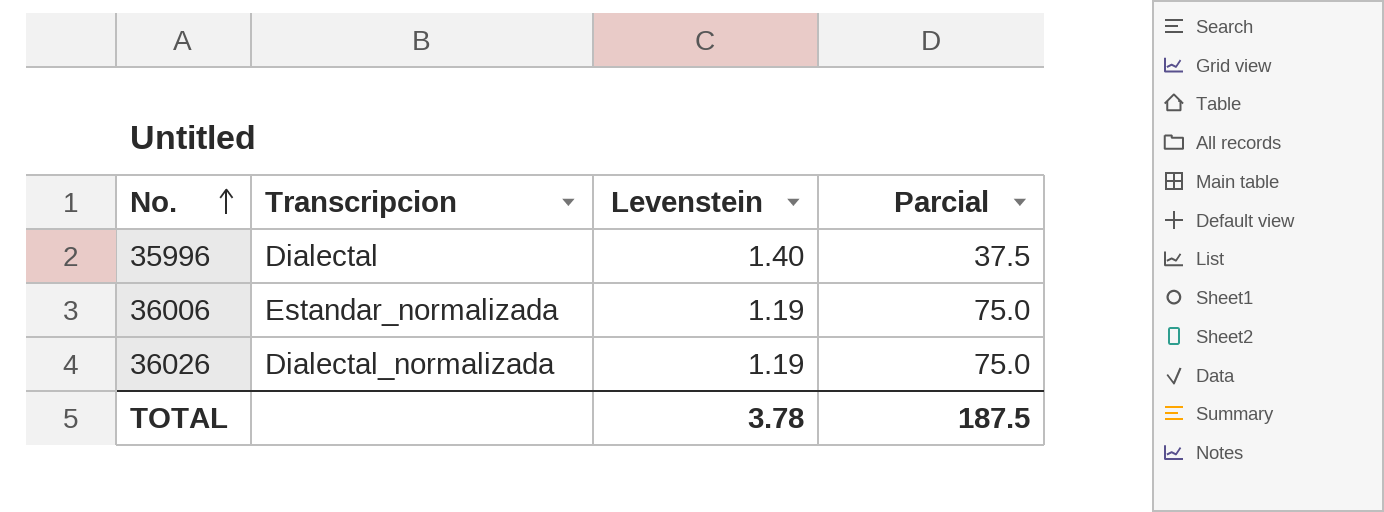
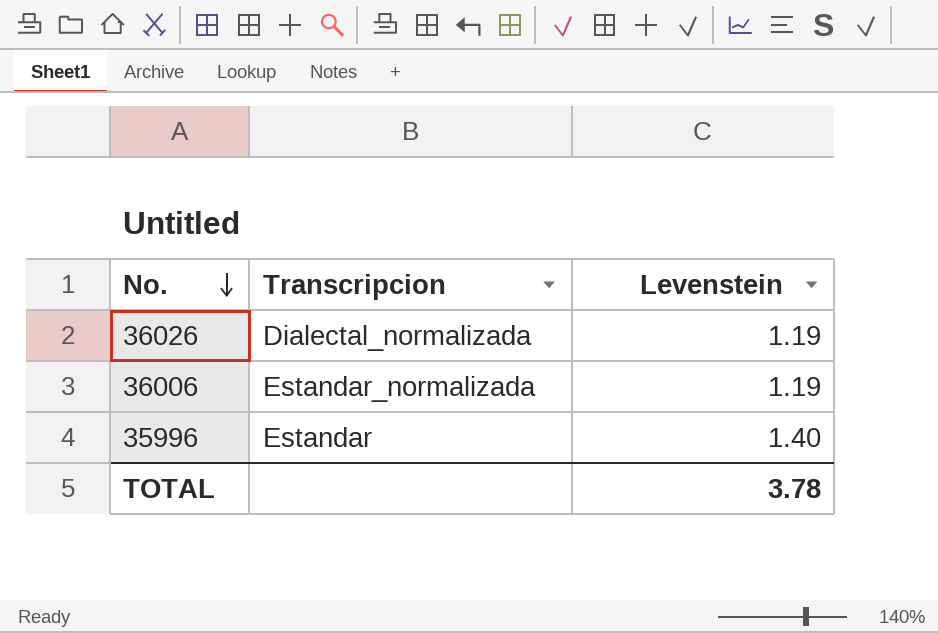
row order: No. ascending -> No. descending
column Parcial | position: 4 -> none
35996 | Transcripcion: Dialectal -> Estandar

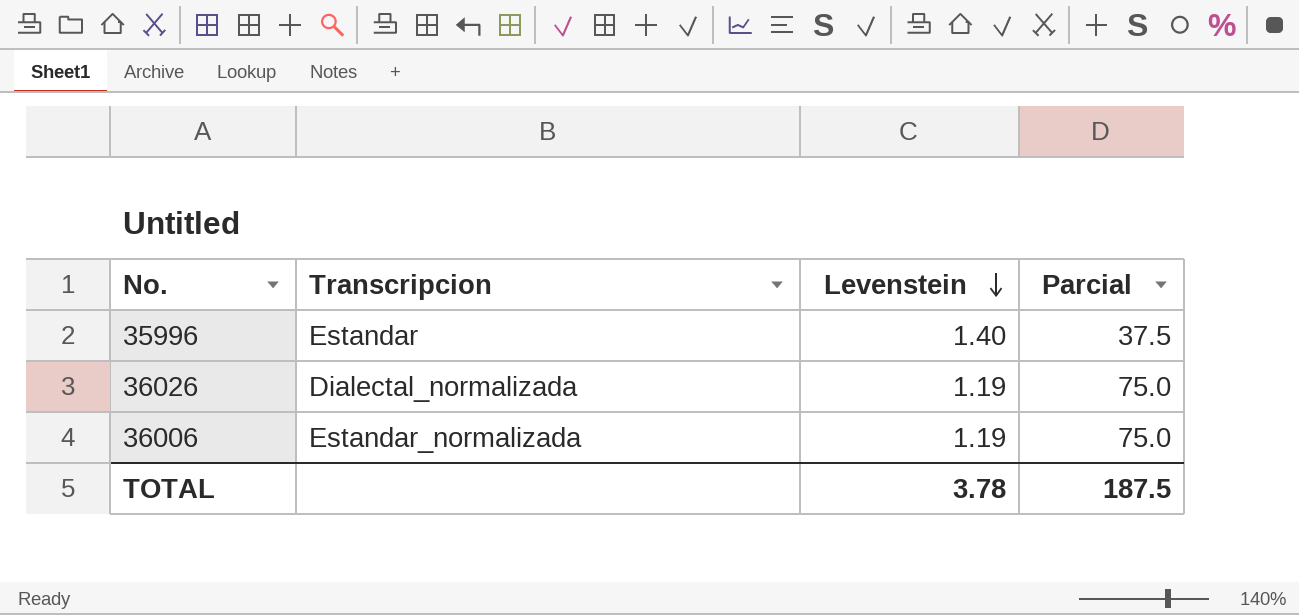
row order: No. descending -> Levenstein descending
column Parcial | position: none -> 4

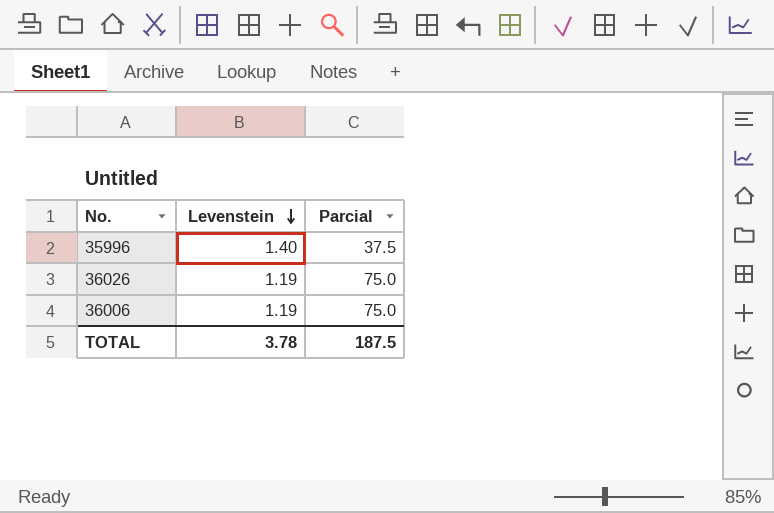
column Transcripcion | position: 2 -> none

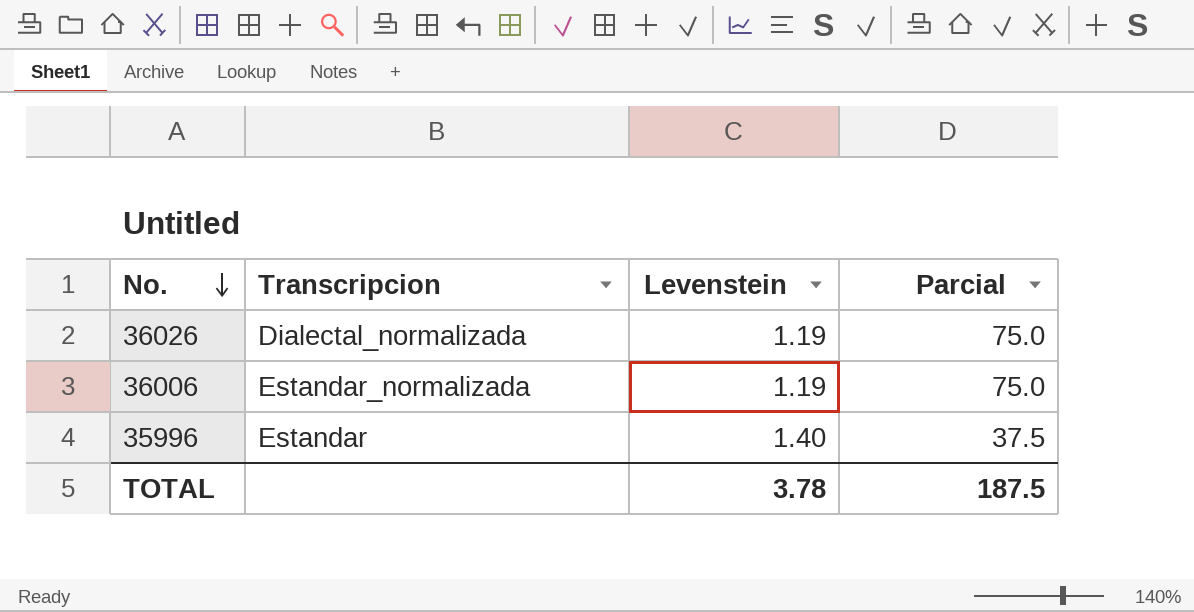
row order: Levenstein descending -> No. descending
column Transcripcion | position: none -> 2

